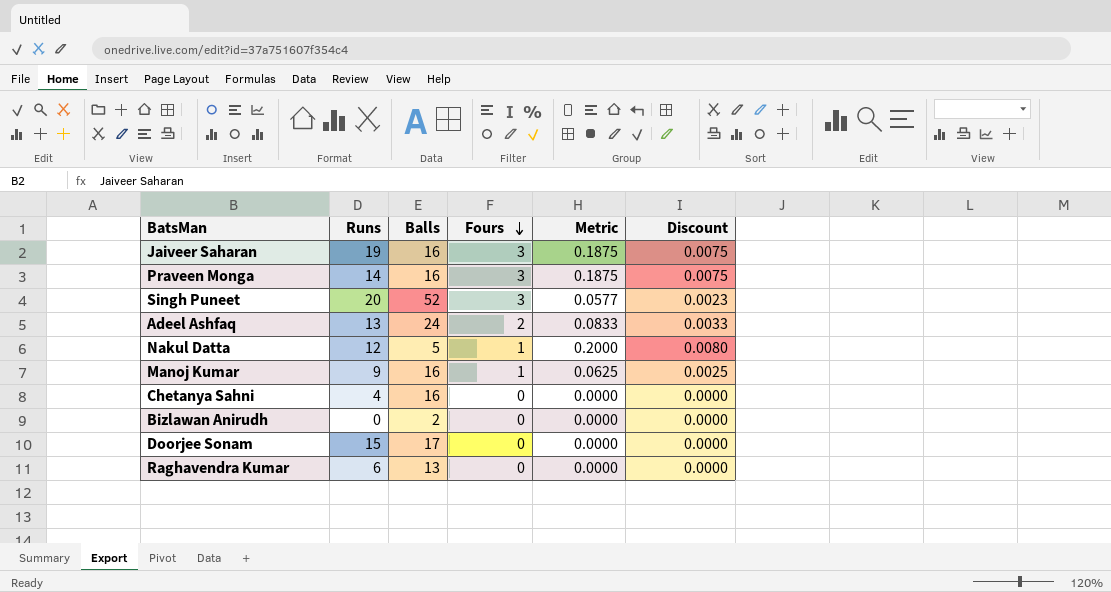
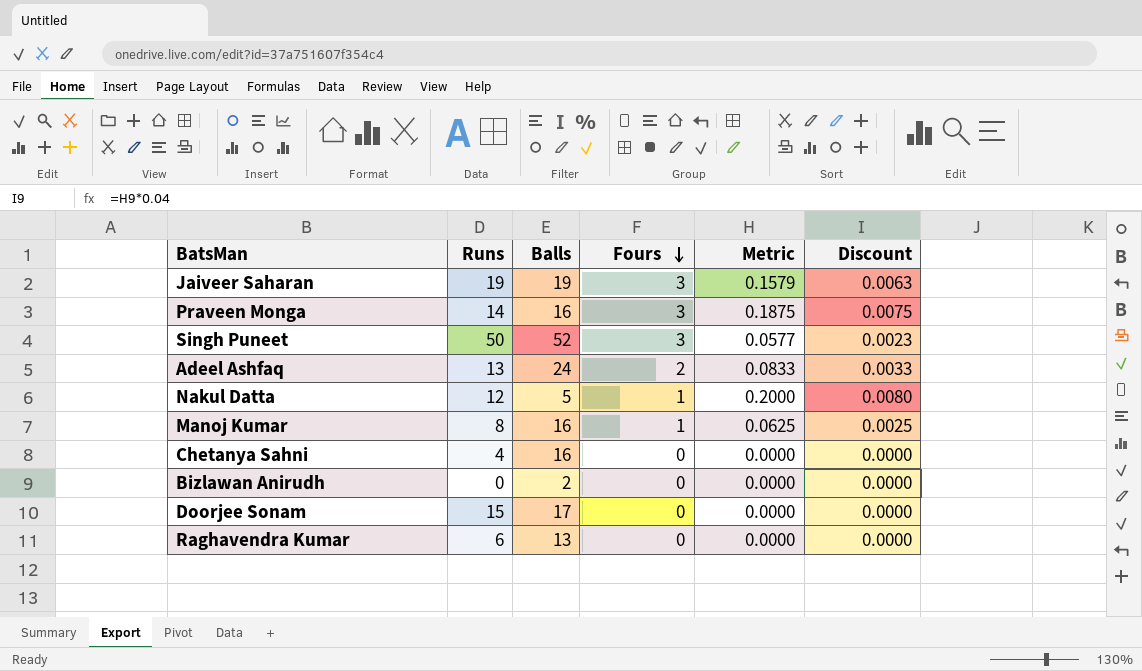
Jaiveer Saharan | Balls: 16 -> 19
Jaiveer Saharan | Metric: 0.1875 -> 0.1579
Jaiveer Saharan | Discount: 0.0075 -> 0.0063
Singh Puneet | Runs: 20 -> 50
Manoj Kumar | Runs: 9 -> 8

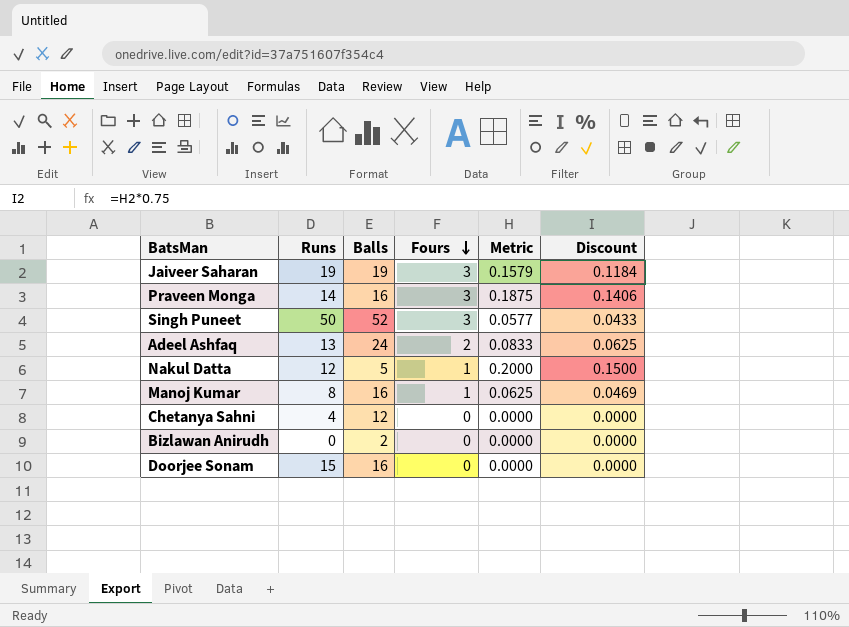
column Discount | formula: [Metric] * 0.04 -> [Metric] * 0.75
row Raghavendra Kumar: 6 | 13 | 0 | 0.0000 | 0.0000 -> none
Chetanya Sahni | Balls: 16 -> 12
Doorjee Sonam | Balls: 17 -> 16

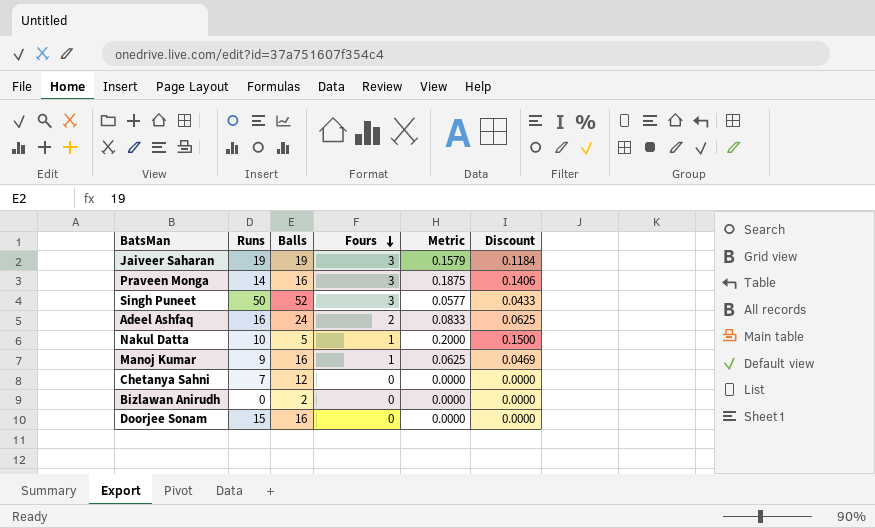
Adeel Ashfaq | Runs: 13 -> 16
Nakul Datta | Runs: 12 -> 10
Manoj Kumar | Runs: 8 -> 9
Chetanya Sahni | Runs: 4 -> 7

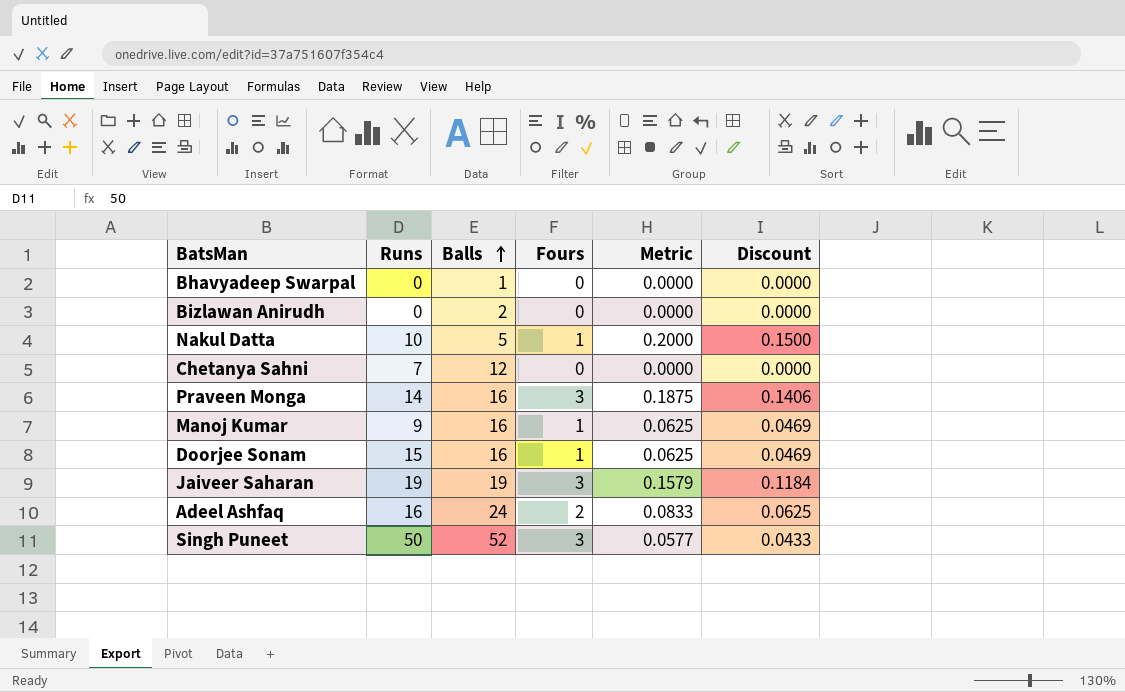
row order: Fours descending -> Balls ascending
row Bhavyadeep Swarpal: none -> 0 | 1 | 0 | 0.0000 | 0.0000
Doorjee Sonam | Fours: 0 -> 1
Doorjee Sonam | Metric: 0.0000 -> 0.0625
Doorjee Sonam | Discount: 0.0000 -> 0.0469

